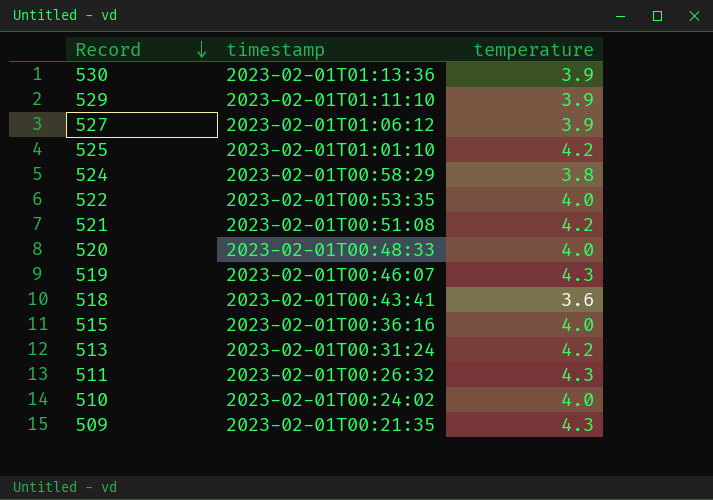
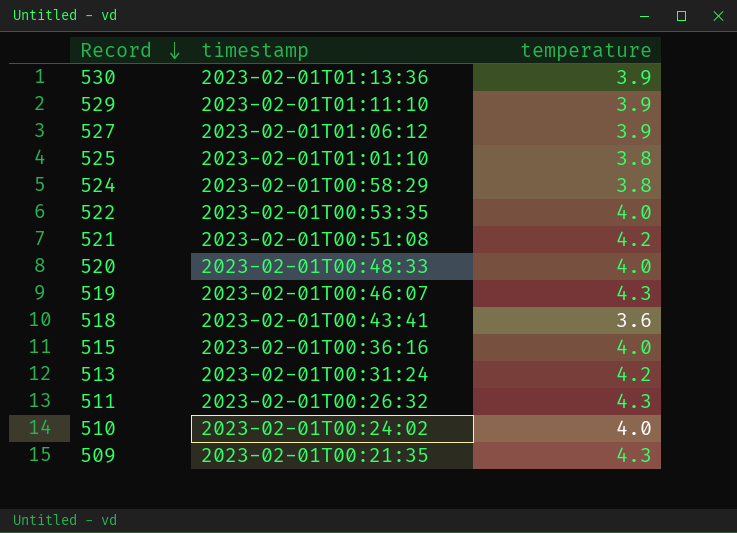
525 | temperature: 4.2 -> 3.8

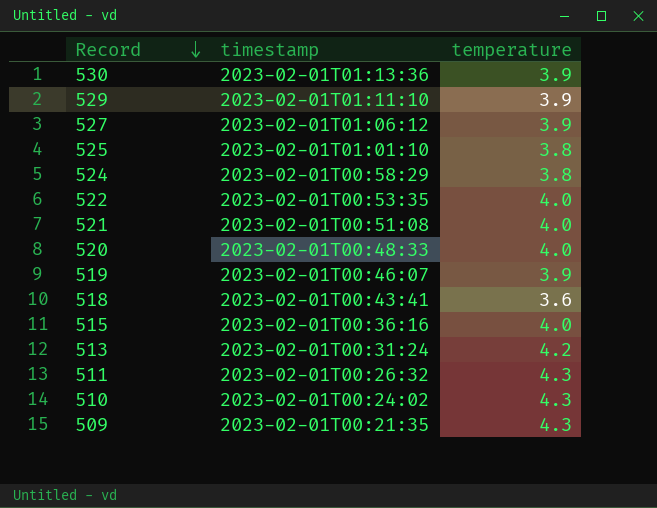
521 | temperature: 4.2 -> 4.0
519 | temperature: 4.3 -> 3.9
510 | temperature: 4.0 -> 4.3

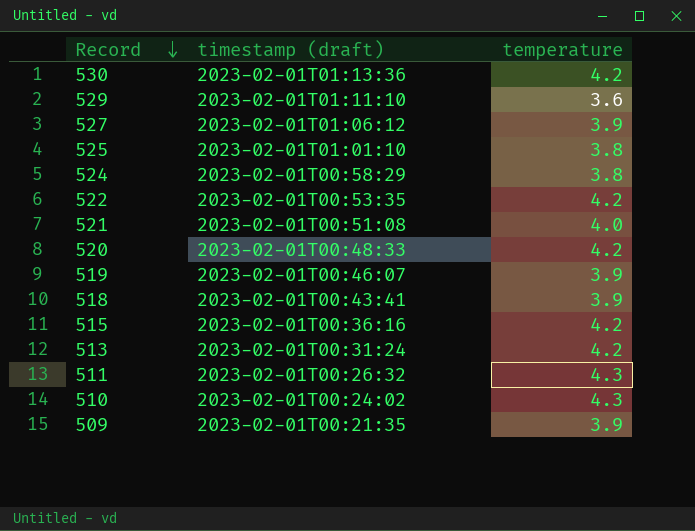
column name: timestamp -> timestamp (draft)
530 | temperature: 3.9 -> 4.2
529 | temperature: 3.9 -> 3.6
522 | temperature: 4.0 -> 4.2
520 | temperature: 4.0 -> 4.2
518 | temperature: 3.6 -> 3.9
515 | temperature: 4.0 -> 4.2
509 | temperature: 4.3 -> 3.9

